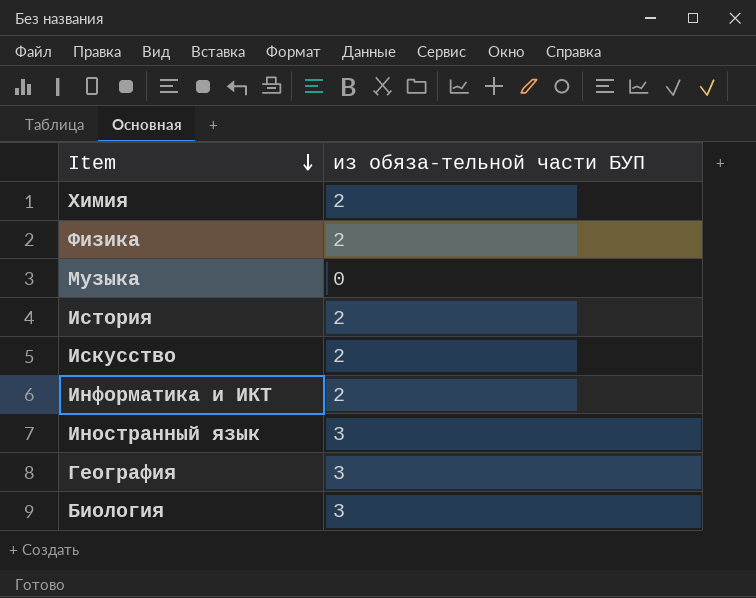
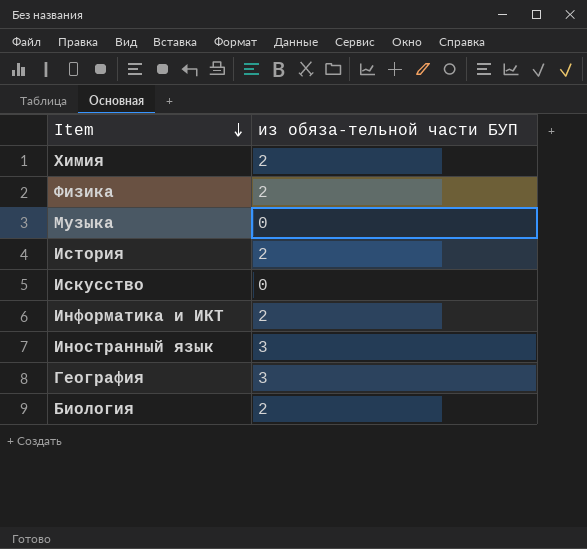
Искусство | из обяза-тельной части БУП: 2 -> 0
Биология | из обяза-тельной части БУП: 3 -> 2

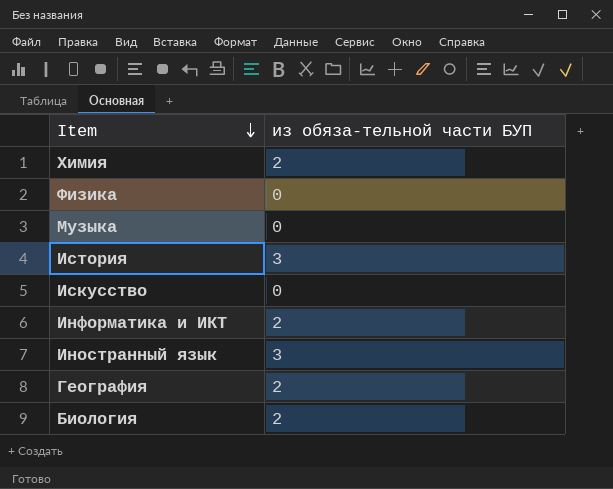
Физика | из обяза-тельной части БУП: 2 -> 0
История | из обяза-тельной части БУП: 2 -> 3
География | из обяза-тельной части БУП: 3 -> 2

